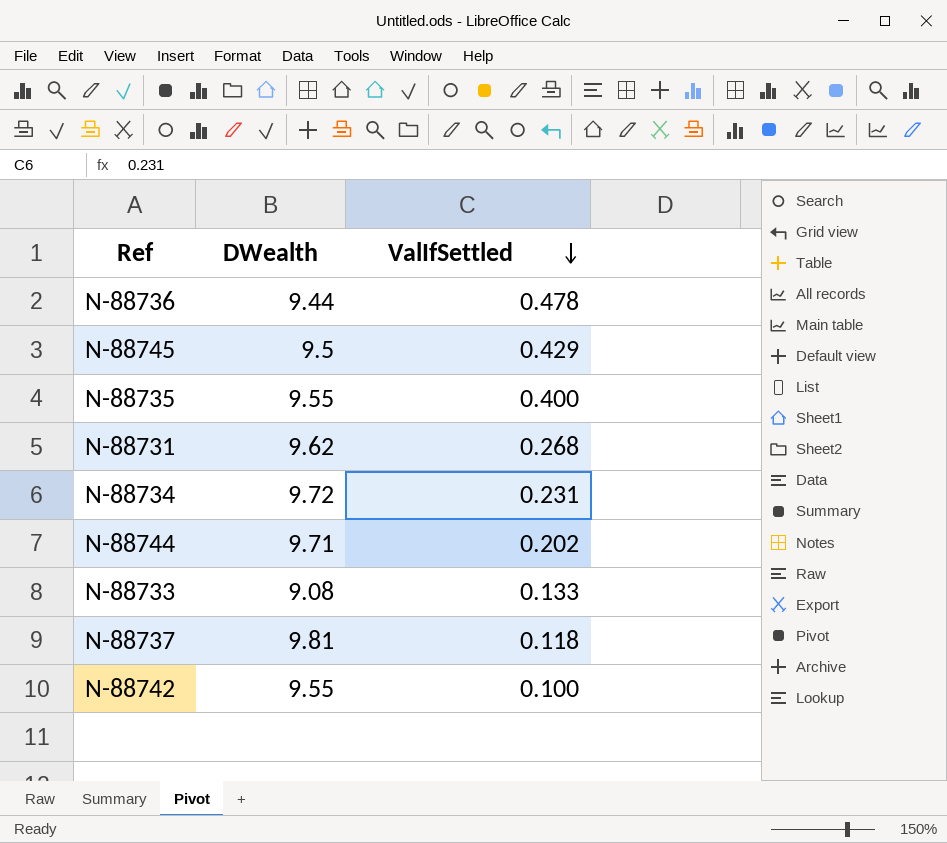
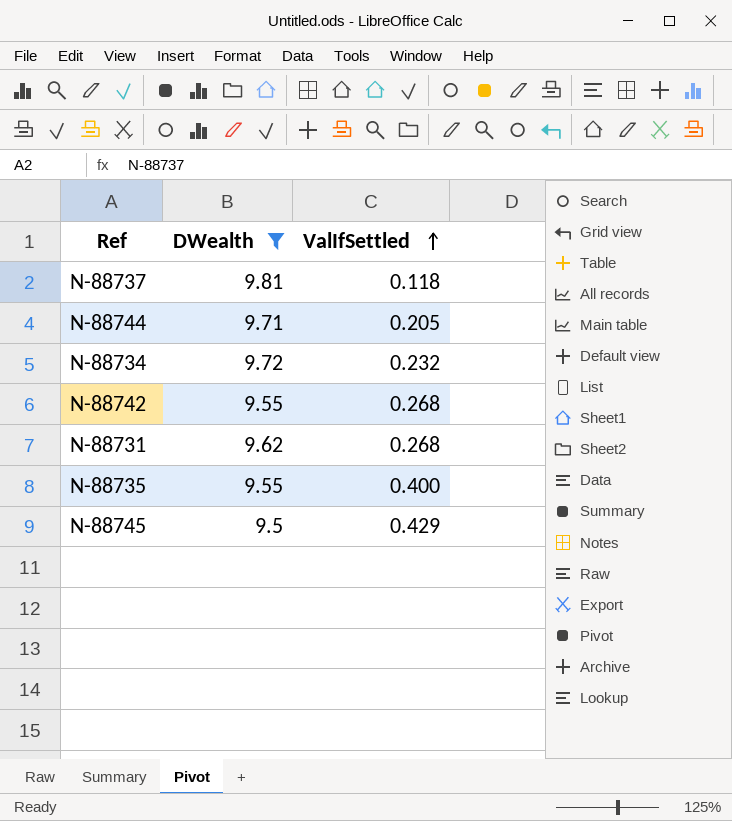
filter: none -> DWealth >= 9.5
row order: ValIfSettled descending -> ValIfSettled ascending
N-88744 | ValIfSettled: 0.202 -> 0.205
N-88734 | ValIfSettled: 0.231 -> 0.232
N-88742 | ValIfSettled: 0.100 -> 0.268

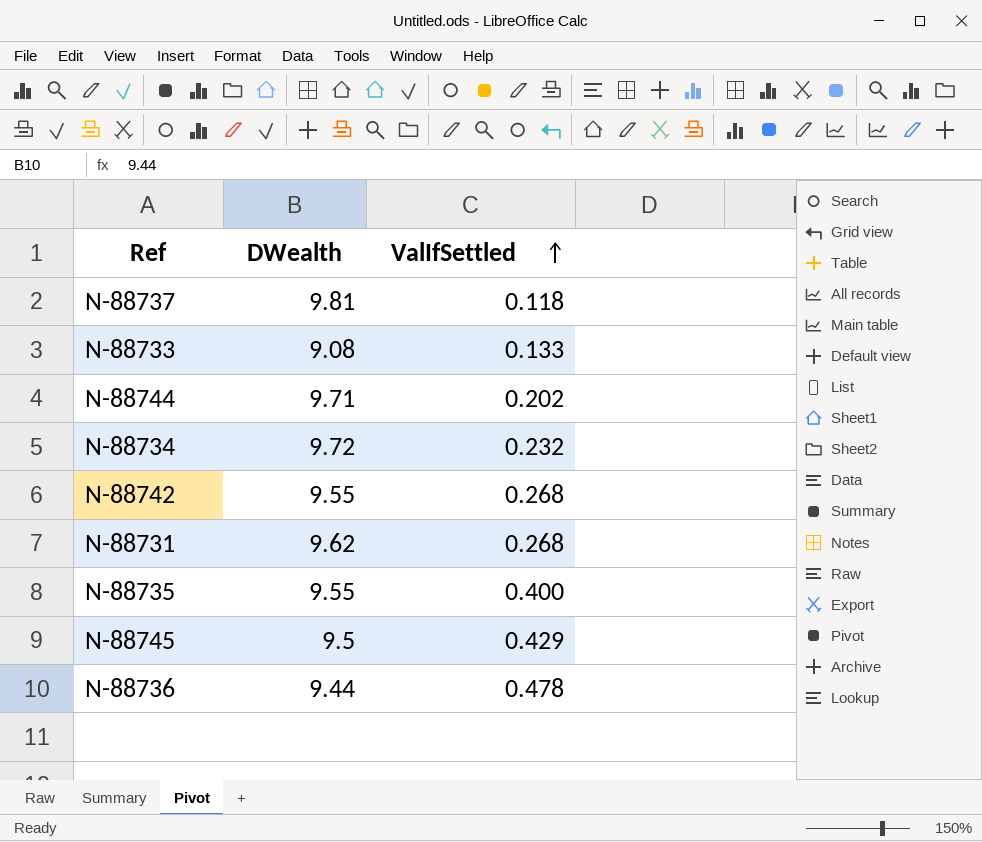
filter: DWealth >= 9.5 -> none
N-88744 | ValIfSettled: 0.205 -> 0.202

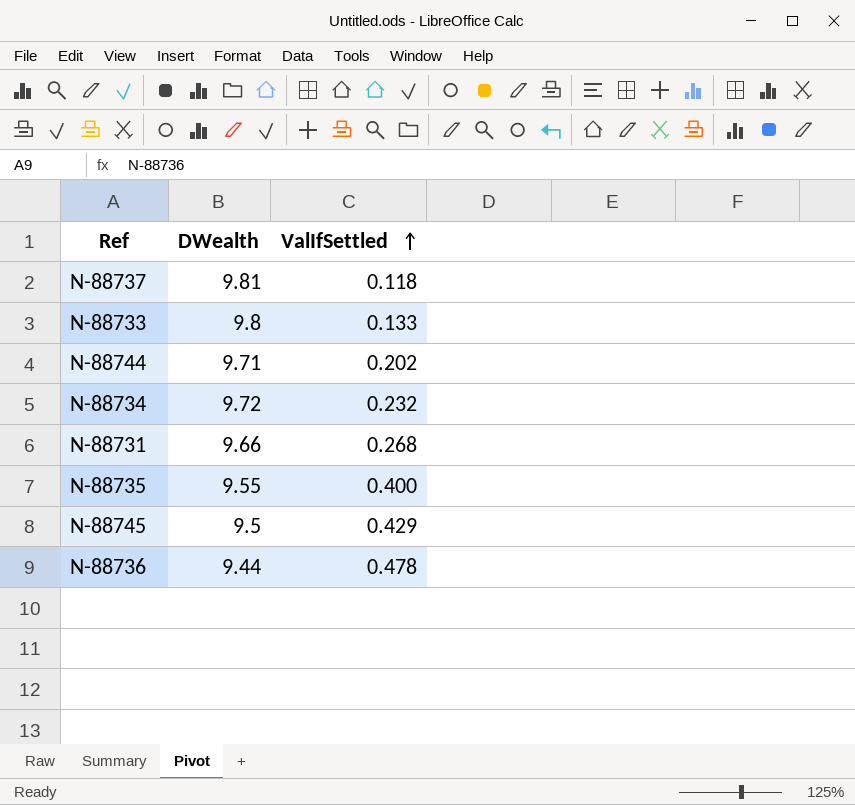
row N-88742: 9.55 | 0.268 -> none
N-88733 | DWealth: 9.08 -> 9.8
N-88731 | DWealth: 9.62 -> 9.66

